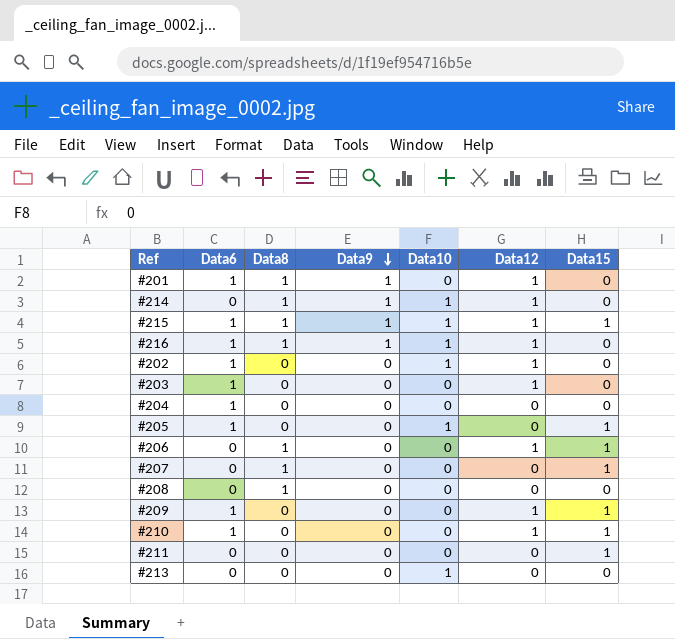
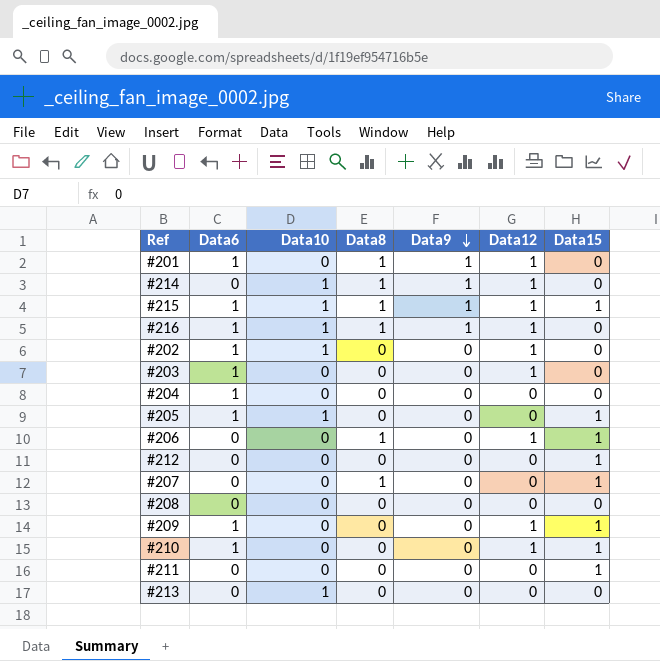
column Data10 | position: 5 -> 3
row #212: none -> 0 | 0 | 0 | 0 | 0 | 1
#208 | Data8: 1 -> 0

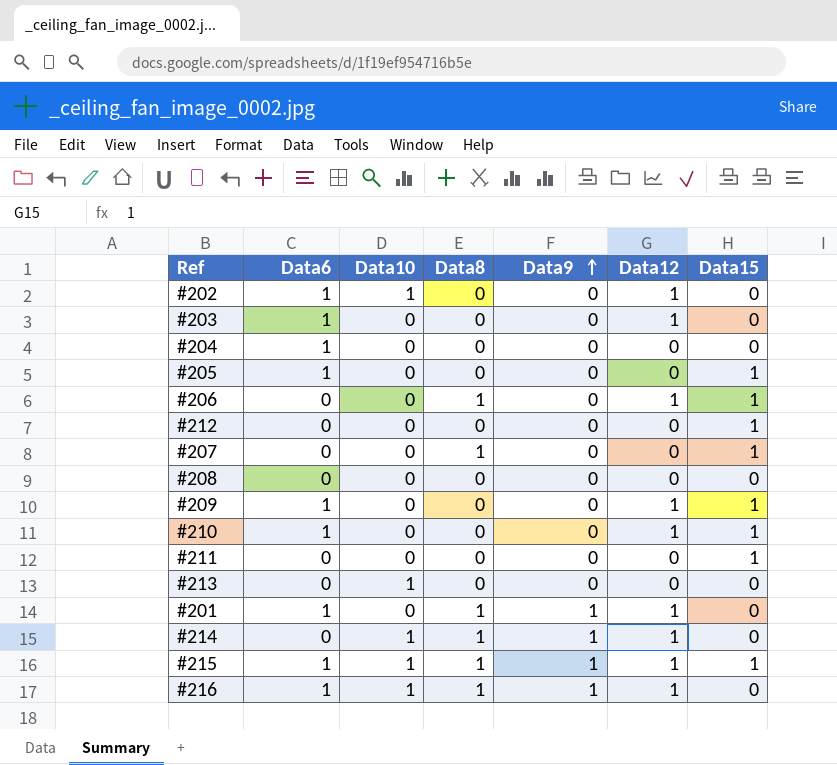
row order: Data9 descending -> Data9 ascending
#205 | Data10: 1 -> 0

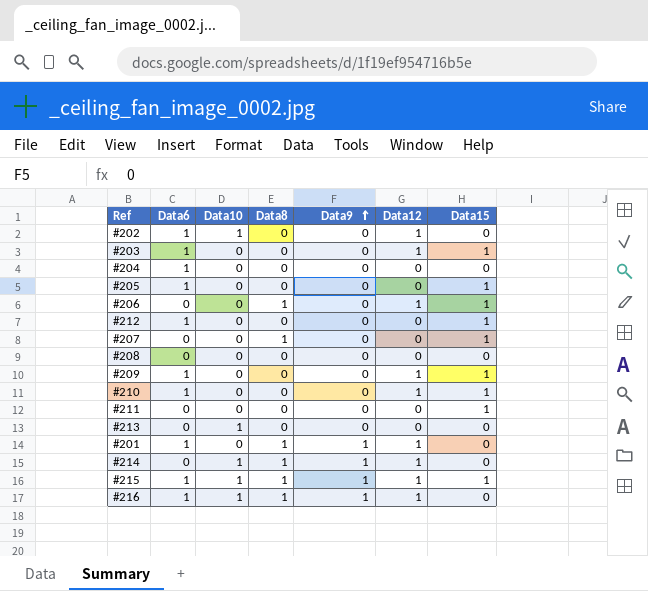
#203 | Data15: 0 -> 1
#212 | Data6: 0 -> 1

